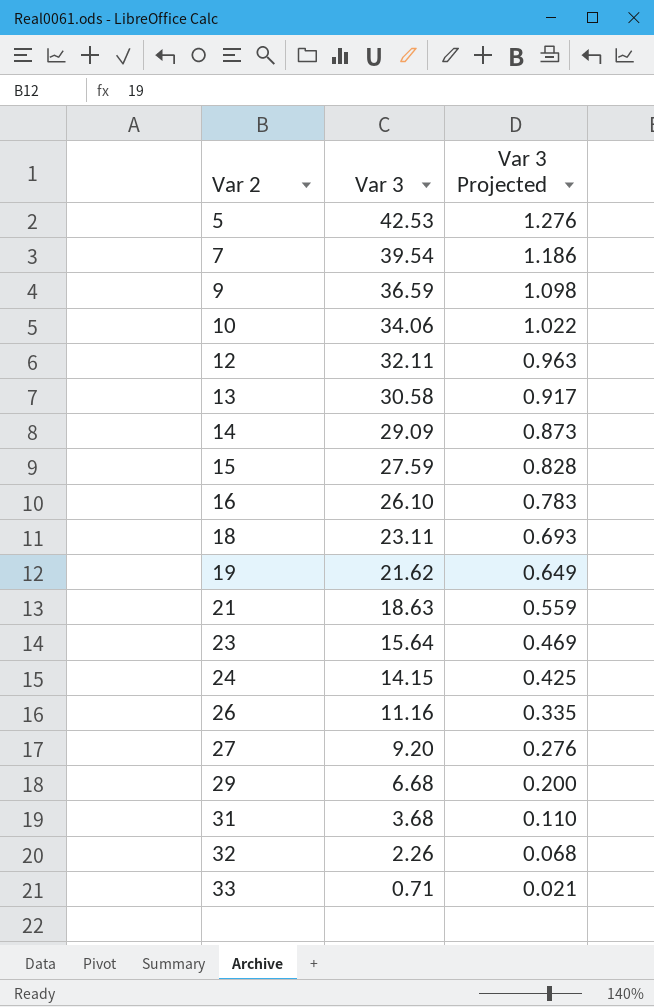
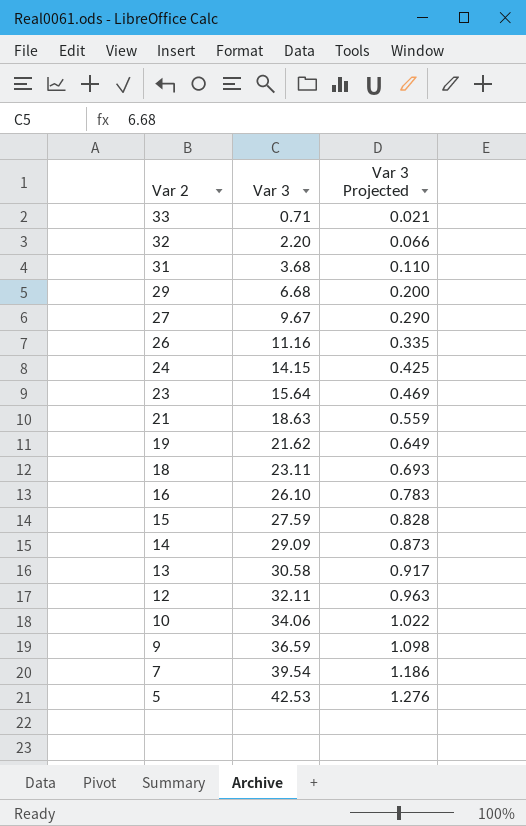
row order: Var 2 ascending -> Var 2 descending
32 | Var 3: 2.26 -> 2.20
32 | Var 3 Projected: 0.068 -> 0.066
27 | Var 3: 9.20 -> 9.67
27 | Var 3 Projected: 0.276 -> 0.290

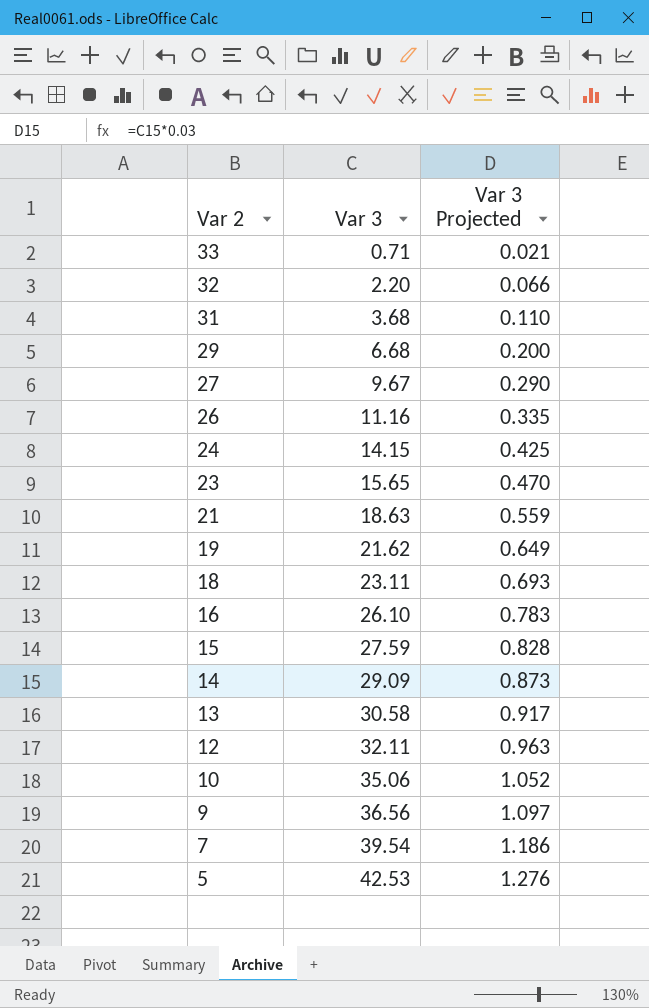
23 | Var 3: 15.64 -> 15.65
23 | Var 3 Projected: 0.469 -> 0.470
10 | Var 3: 34.06 -> 35.06
10 | Var 3 Projected: 1.022 -> 1.052
9 | Var 3: 36.59 -> 36.56
9 | Var 3 Projected: 1.098 -> 1.097

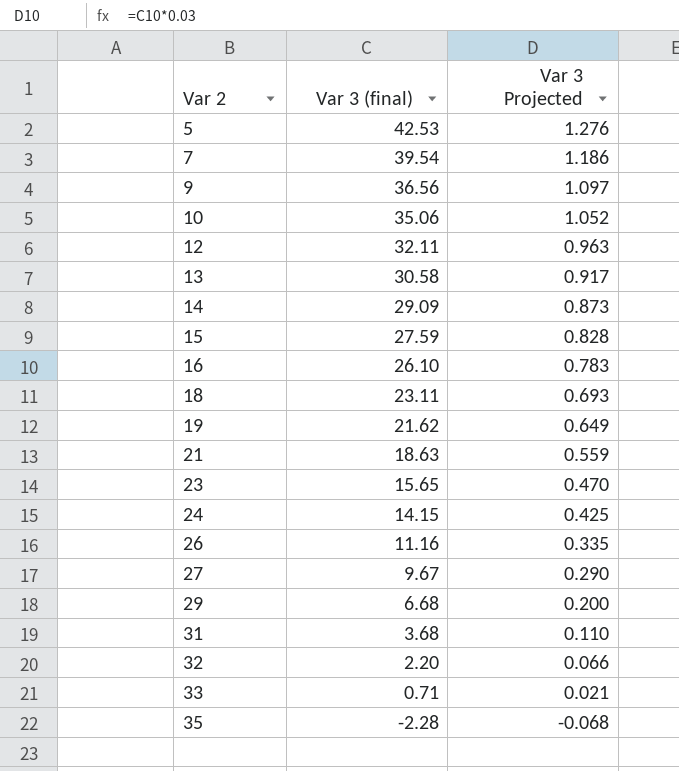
row order: Var 2 descending -> Var 2 ascending
column name: Var 3 -> Var 3 (final)
row 35: none -> -2.28 | -0.068

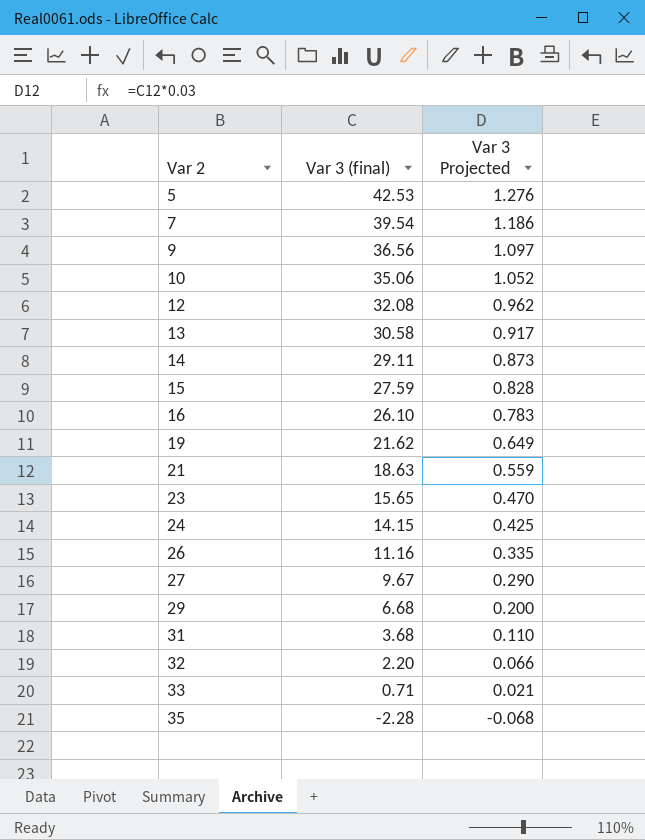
row 18: 23.11 | 0.693 -> none
12 | Var 3 (final): 32.11 -> 32.08
12 | Var 3 Projected: 0.963 -> 0.962
14 | Var 3 (final): 29.09 -> 29.11

